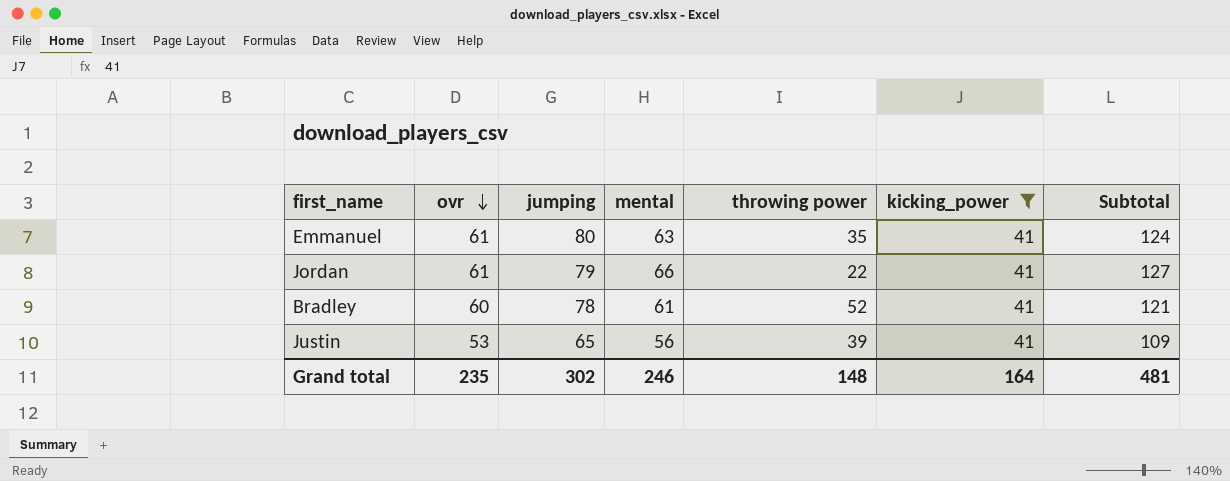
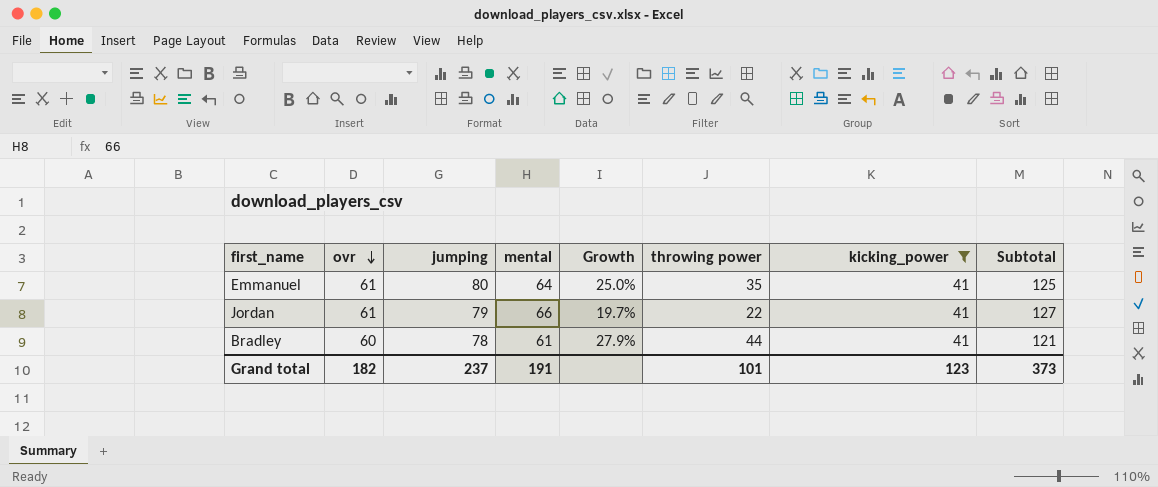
column Growth | formula: none -> ([jumping] - [mental]) / [mental]
row Justin: 53 | 65 | 56 | 39 | 41 | 109 -> none
Emmanuel | mental: 63 -> 64
Emmanuel | Subtotal: 124 -> 125
Bradley | throwing power: 52 -> 44
Grand total | ovr: 235 -> 182
Grand total | jumping: 302 -> 237
Grand total | mental: 246 -> 191
Grand total | throwing power: 148 -> 101
Grand total | kicking_power: 164 -> 123
Grand total | Subtotal: 481 -> 373

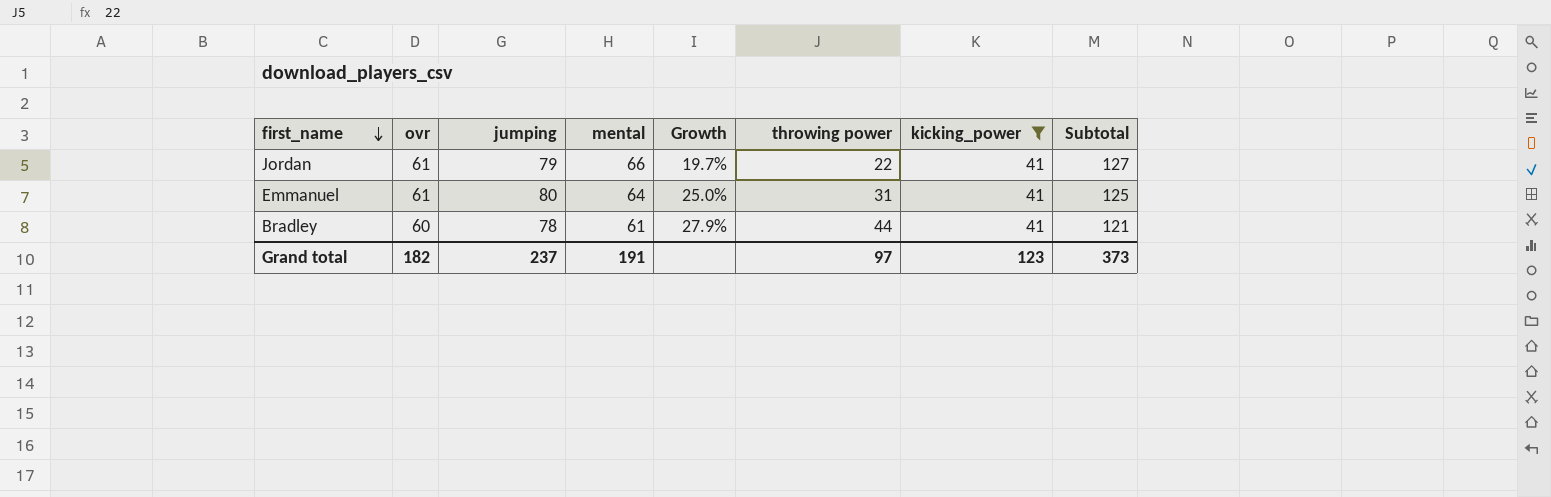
row order: ovr descending -> first_name descending
Emmanuel | throwing power: 35 -> 31
Grand total | throwing power: 101 -> 97

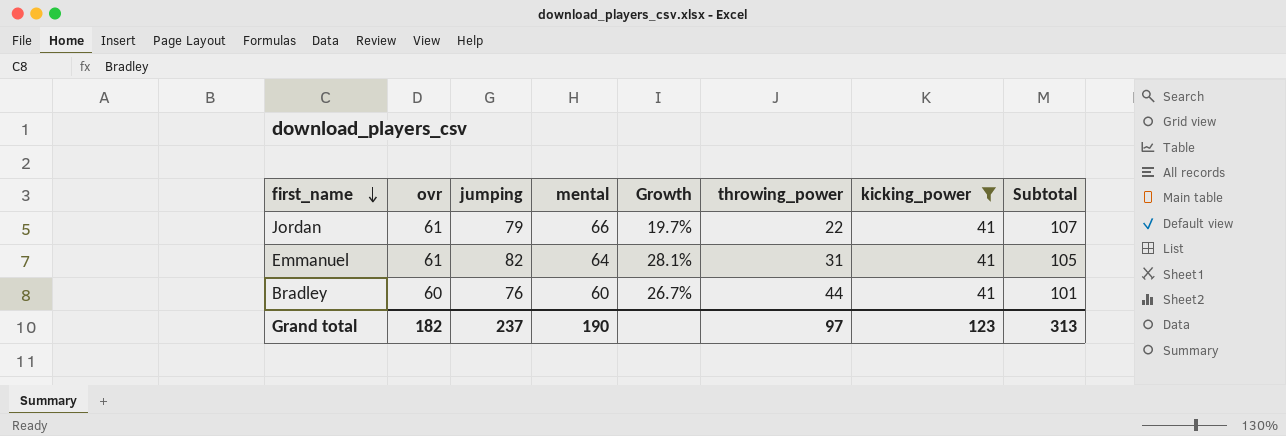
column name: throwing power -> throwing_power
column Subtotal | formula: [ovr] + [mental] -> [mental] + [kicking_power]
Emmanuel | jumping: 80 -> 82
Emmanuel | Growth: 25.0% -> 28.1%
Bradley | jumping: 78 -> 76
Bradley | mental: 61 -> 60
Bradley | Growth: 27.9% -> 26.7%
Grand total | mental: 191 -> 190
Grand total | Subtotal: 373 -> 313

